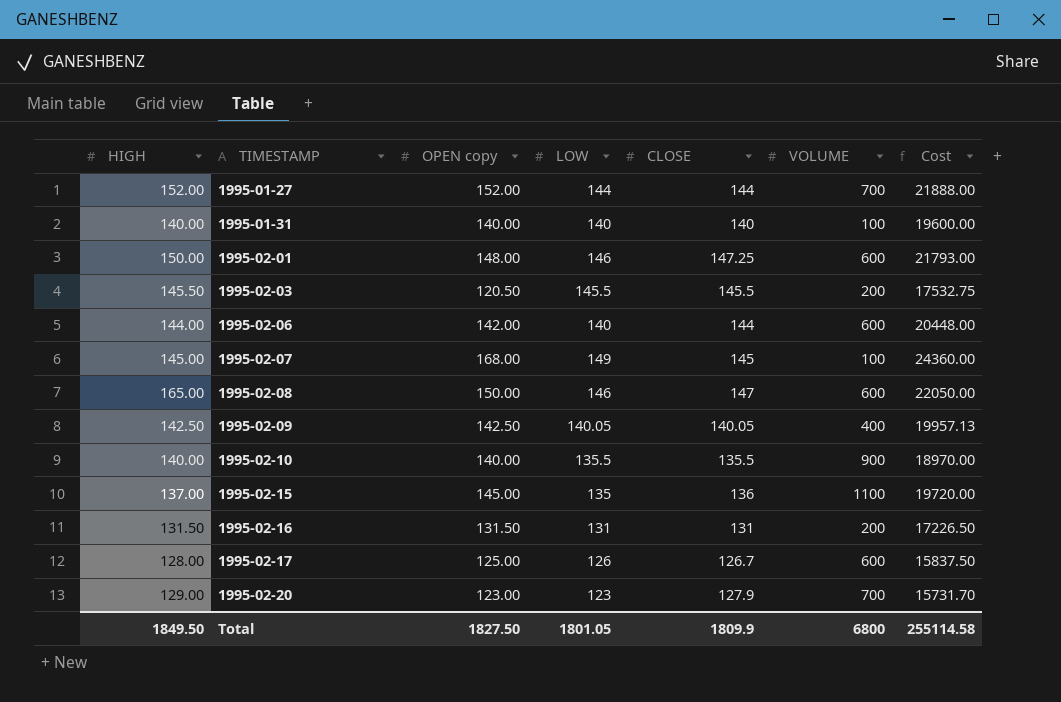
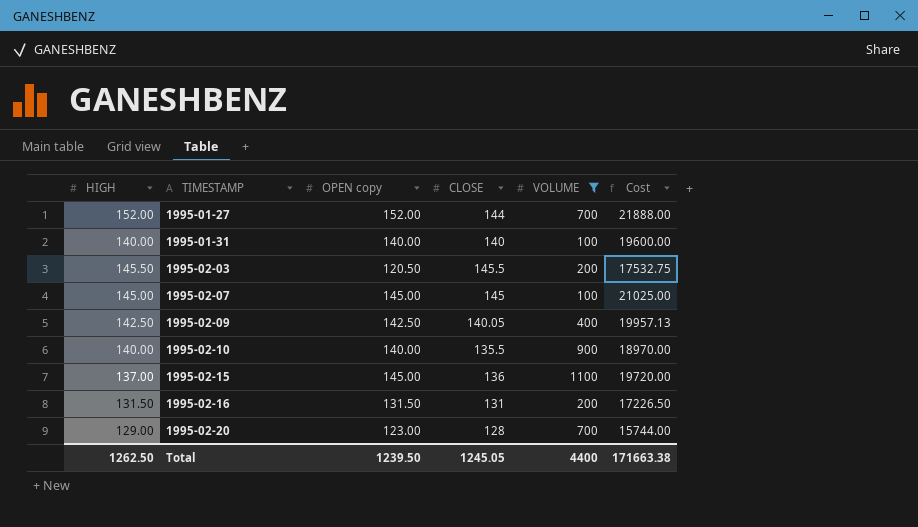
filter: none -> VOLUME != 600
column LOW | position: 4 -> none
1995-02-07 | OPEN copy: 168.00 -> 145.00
1995-02-07 | Cost: 24360.00 -> 21025.00
1995-02-20 | CLOSE: 127.9 -> 128
1995-02-20 | Cost: 15731.70 -> 15744.00
Total | HIGH: 1849.50 -> 1262.50
Total | OPEN copy: 1827.50 -> 1239.50
Total | CLOSE: 1809.9 -> 1245.05
Total | VOLUME: 6800 -> 4400
Total | Cost: 255114.58 -> 171663.38

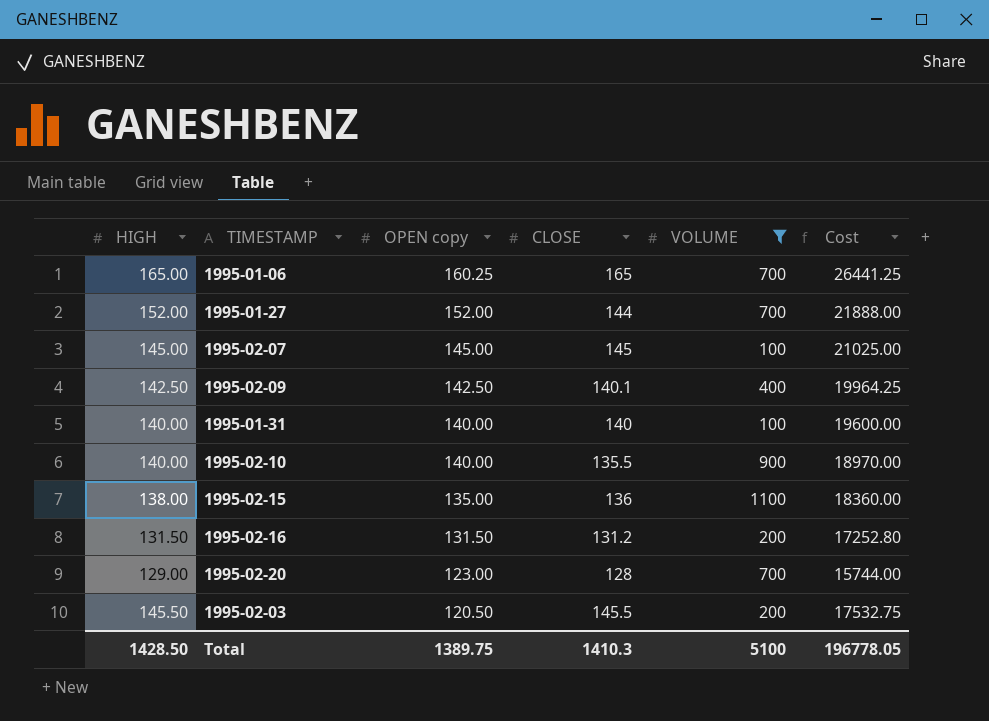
row order: TIMESTAMP ascending -> OPEN copy descending
row 1995-01-06: none -> 165.00 | 160.25 | 165 | 700 | 26441.25
1995-02-09 | CLOSE: 140.05 -> 140.1
1995-02-09 | Cost: 19957.13 -> 19964.25
1995-02-15 | HIGH: 137.00 -> 138.00
1995-02-15 | OPEN copy: 145.00 -> 135.00
1995-02-15 | Cost: 19720.00 -> 18360.00
1995-02-16 | CLOSE: 131 -> 131.2
1995-02-16 | Cost: 17226.50 -> 17252.80
Total | HIGH: 1262.50 -> 1428.50
Total | OPEN copy: 1239.50 -> 1389.75
Total | CLOSE: 1245.05 -> 1410.3
Total | VOLUME: 4400 -> 5100
Total | Cost: 171663.38 -> 196778.05

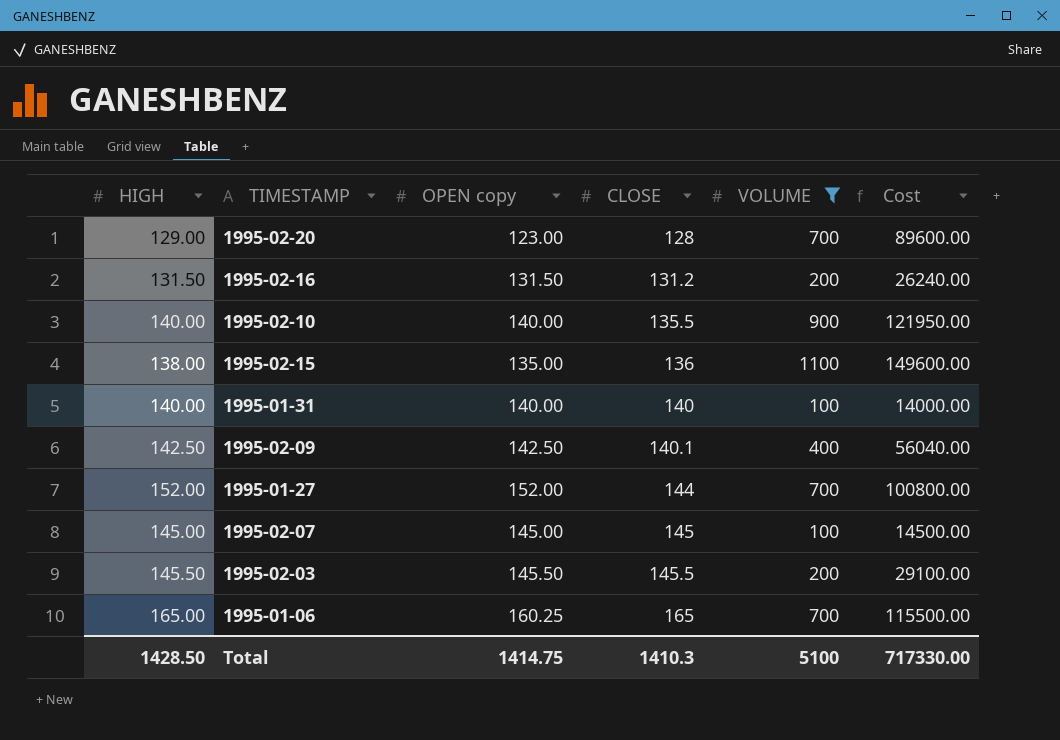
row order: OPEN copy descending -> CLOSE ascending
column Cost | formula: [OPEN copy] * [CLOSE] -> [CLOSE] * [VOLUME]
1995-02-03 | OPEN copy: 120.50 -> 145.50
Total | OPEN copy: 1389.75 -> 1414.75
Total | Cost: 196778.05 -> 717330.00

